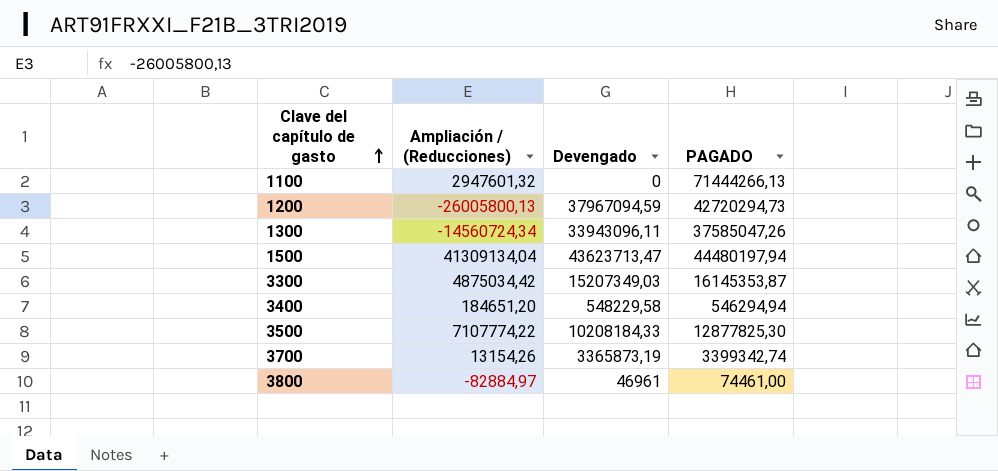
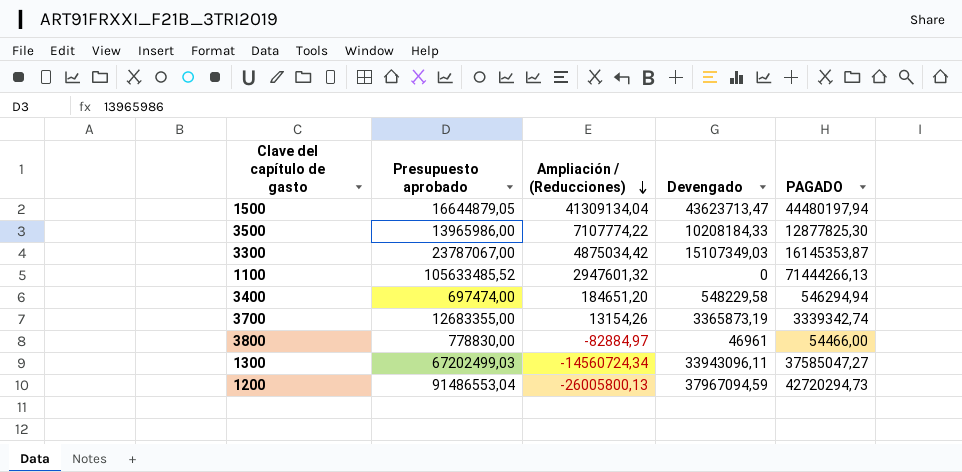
row order: Clave del capítulo de gasto ascending -> Ampliación / (Reducciones) descending
column Presupuesto aprobado | position: none -> 2
3300 | Devengado: 15207349,03 -> 15107349,03
3700 | PAGADO: 3399342,74 -> 3339342,74
3800 | PAGADO: 74461,00 -> 54466,00
1300 | PAGADO: 37585047,26 -> 37585047,27

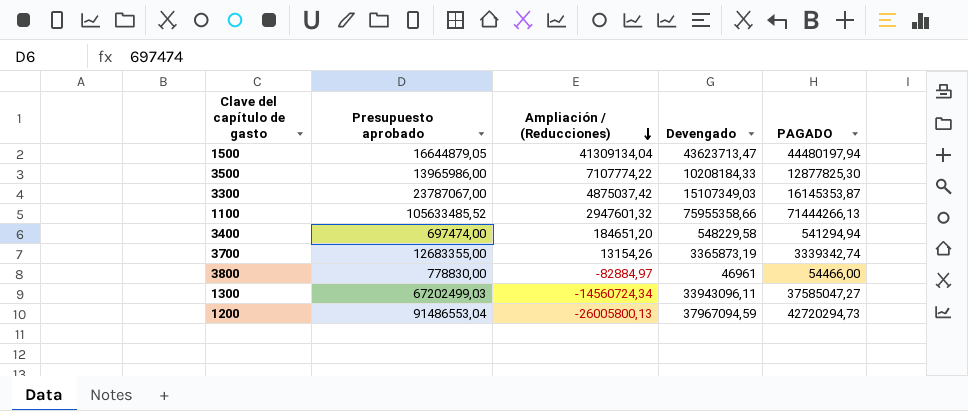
3300 | Ampliación / (Reducciones): 4875034,42 -> 4875037,42
1100 | Devengado: 0 -> 75955358,66
3400 | PAGADO: 546294,94 -> 541294,94

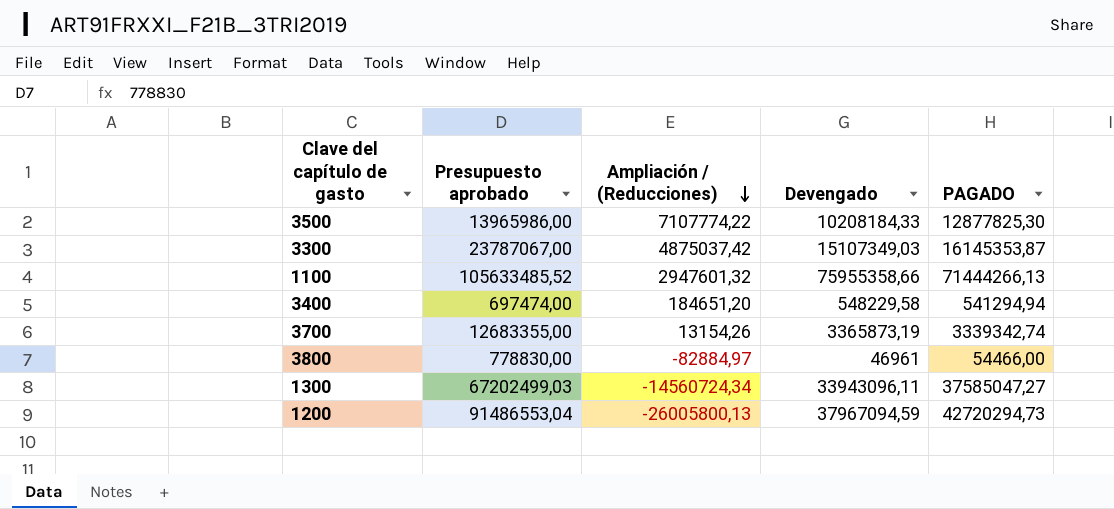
row 1500: 16644879,05 | 41309134,04 | 43623713,47 | 44480197,94 -> none

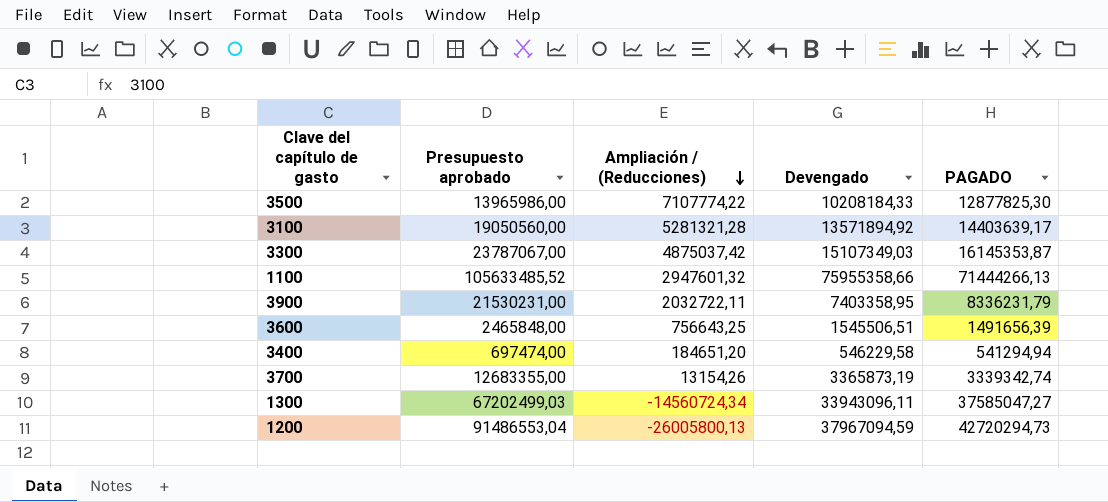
row 3800: 778830,00 | -82884,97 | 46961 | 54466,00 -> none
row 3100: none -> 19050560,00 | 5281321,28 | 13571894,92 | 14403639,17
row 3900: none -> 21530231,00 | 2032722,11 | 7403358,95 | 8336231,79
row 3600: none -> 2465848,00 | 756643,25 | 1545506,51 | 1491656,39
3400 | Devengado: 548229,58 -> 546229,58

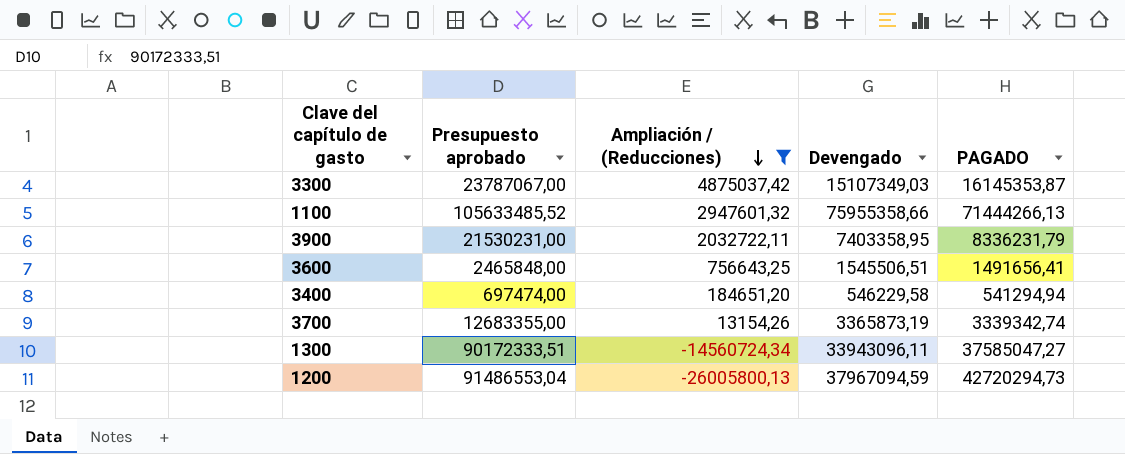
filter: none -> Ampliación / (Reducciones) <= 4875037,42
3600 | PAGADO: 1491656,39 -> 1491656,41
1300 | Presupuesto aprobado: 67202499,03 -> 90172333,51

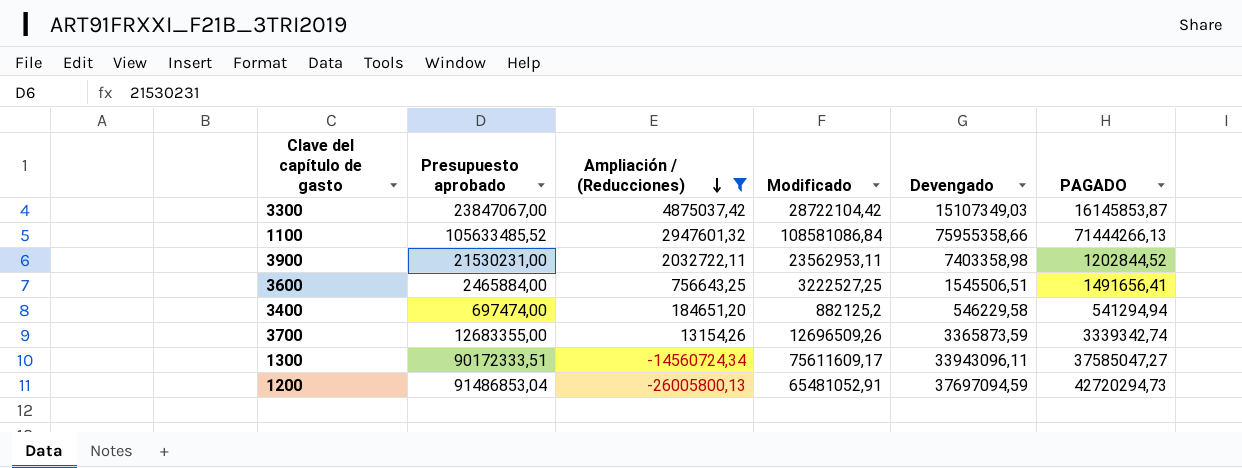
column Modificado | formula: none -> [Presupuesto aprobado] + [Ampliación / (Reducciones)]
3300 | Presupuesto aprobado: 23787067,00 -> 23847067,00
3300 | PAGADO: 16145353,87 -> 16145853,87
3900 | Devengado: 7403358,95 -> 7403358,98
3900 | PAGADO: 8336231,79 -> 1202844,52
3600 | Presupuesto aprobado: 2465848,00 -> 2465884,00
3700 | Devengado: 3365873,19 -> 3365873,59
1200 | Presupuesto aprobado: 91486553,04 -> 91486853,04
1200 | Devengado: 37967094,59 -> 37697094,59

